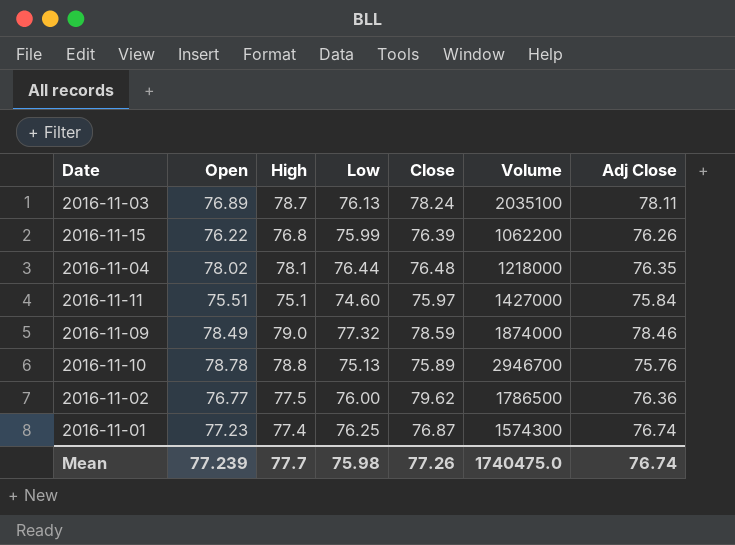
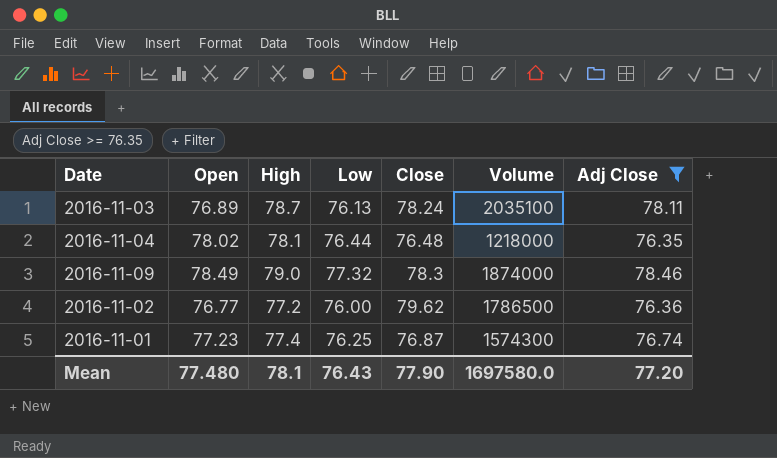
filter: none -> Adj Close >= 76.35
2016-11-09 | Close: 78.59 -> 78.3
2016-11-02 | High: 77.5 -> 77.2
Mean | Open: 77.239 -> 77.480
Mean | High: 77.7 -> 78.1
Mean | Low: 75.98 -> 76.43
Mean | Close: 77.26 -> 77.90
Mean | Volume: 1740475.0 -> 1697580.0
Mean | Adj Close: 76.74 -> 77.20

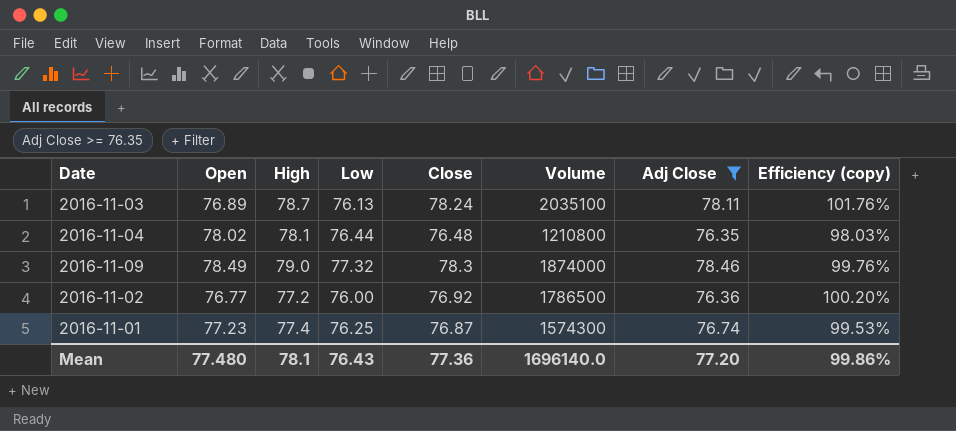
column Efficiency (copy) | formula: none -> [Close] / [Open]
2016-11-04 | Volume: 1218000 -> 1210800
2016-11-02 | Close: 79.62 -> 76.92
Mean | Close: 77.90 -> 77.36
Mean | Volume: 1697580.0 -> 1696140.0

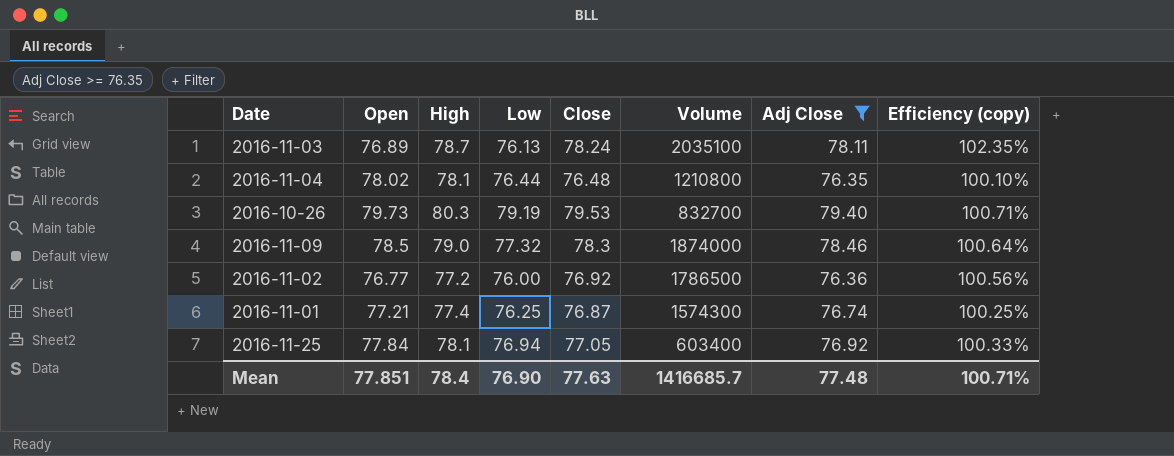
column Efficiency (copy) | formula: [Close] / [Open] -> [High] / [Open]
row 2016-10-26: none -> 79.73 | 80.3 | 79.19 | 79.53 | 832700 | 79.40 | 100.71%
2016-11-09 | Open: 78.49 -> 78.5
2016-11-01 | Open: 77.23 -> 77.21
row 2016-11-25: none -> 77.84 | 78.1 | 76.94 | 77.05 | 603400 | 76.92 | 100.33%
Mean | Open: 77.480 -> 77.851
Mean | High: 78.1 -> 78.4
Mean | Low: 76.43 -> 76.90
Mean | Close: 77.36 -> 77.63
Mean | Volume: 1696140.0 -> 1416685.7
Mean | Adj Close: 77.20 -> 77.48
Mean | Efficiency (copy): 99.86% -> 100.71%

